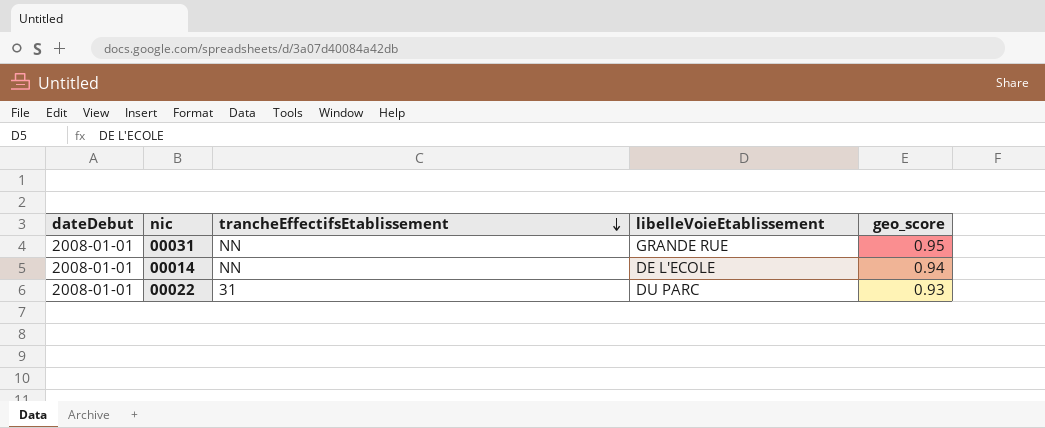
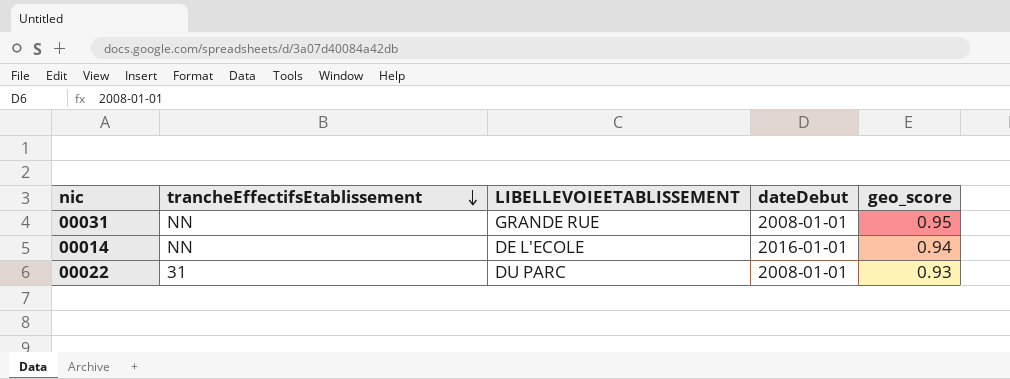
column name: libelleVoieEtablissement -> LIBELLEVOIEETABLISSEMENT
column dateDebut | position: 1 -> 4
00014 | dateDebut: 2008-01-01 -> 2016-01-01

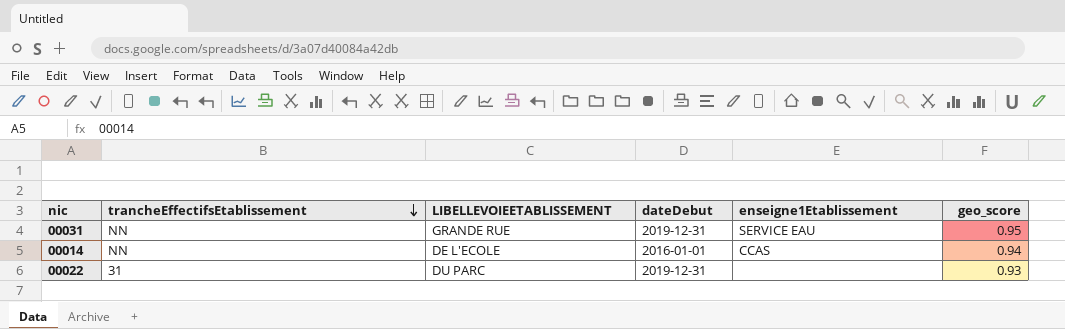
column enseigne1Etablissement | position: none -> 5
00031 | dateDebut: 2008-01-01 -> 2019-12-31
00022 | dateDebut: 2008-01-01 -> 2019-12-31

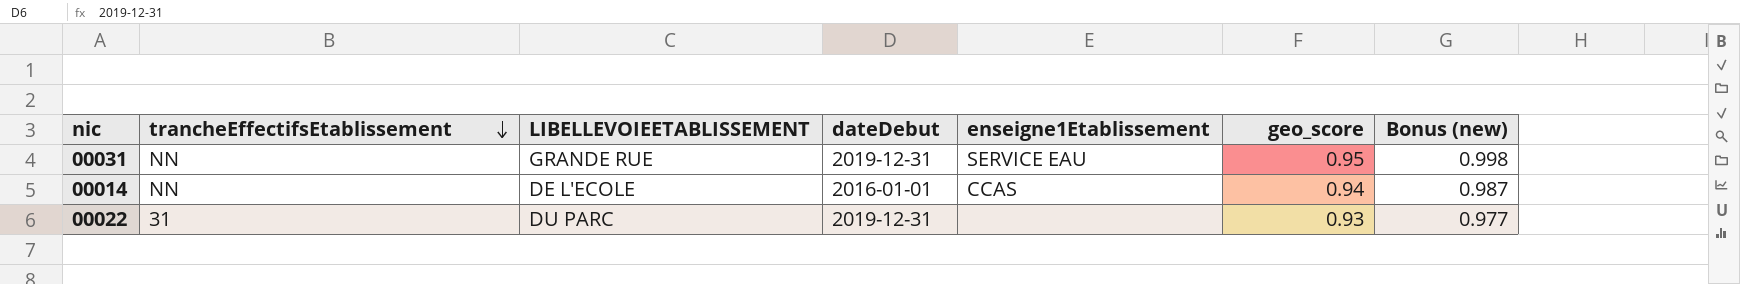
column Bonus (new) | formula: none -> [geo_score] * 1.05

